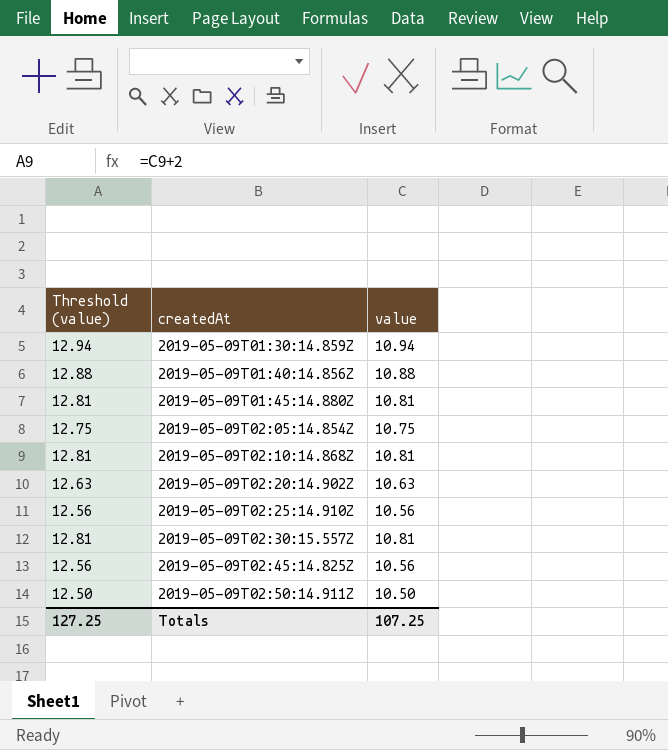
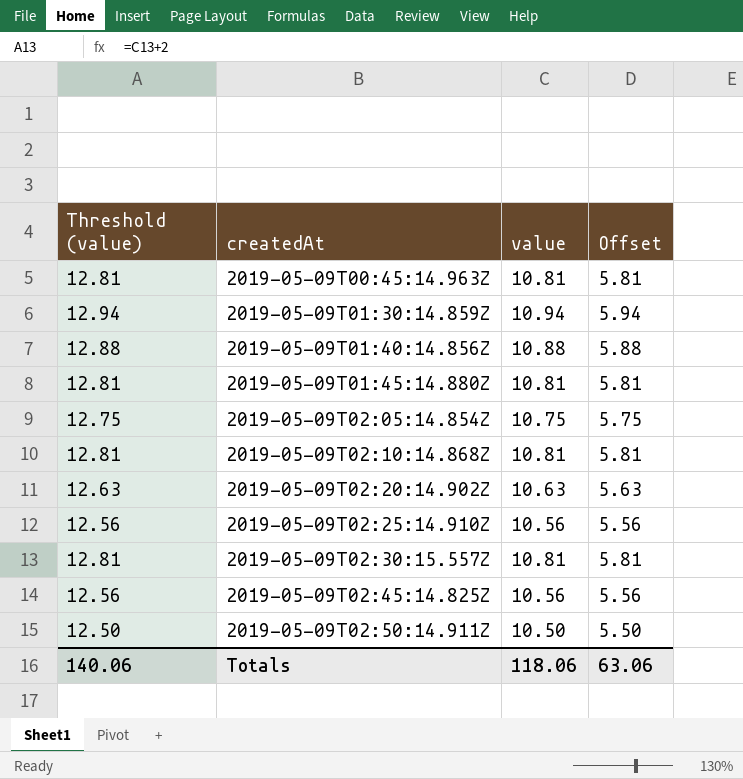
column Offset | formula: none -> [value] - 5
row 2019-05-09T00:45:14.963Z: none -> 12.81 | 10.81 | 5.81
Totals | Threshold (value): 127.25 -> 140.06
Totals | value: 107.25 -> 118.06

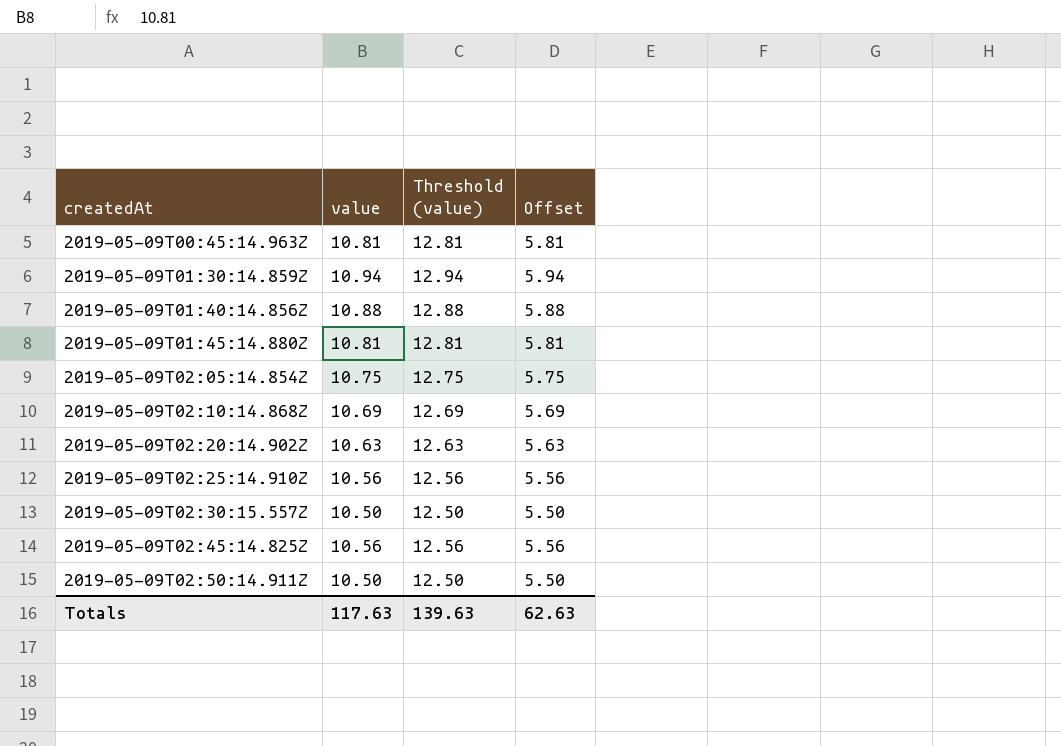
column Threshold (value) | position: 1 -> 3
2019-05-09T02:10:14.868Z | value: 10.81 -> 10.69
2019-05-09T02:10:14.868Z | Threshold (value): 12.81 -> 12.69
2019-05-09T02:10:14.868Z | Offset: 5.81 -> 5.69
2019-05-09T02:30:15.557Z | value: 10.81 -> 10.50
2019-05-09T02:30:15.557Z | Threshold (value): 12.81 -> 12.50
2019-05-09T02:30:15.557Z | Offset: 5.81 -> 5.50
Totals | value: 118.06 -> 117.63
Totals | Threshold (value): 140.06 -> 139.63
Totals | Offset: 63.06 -> 62.63

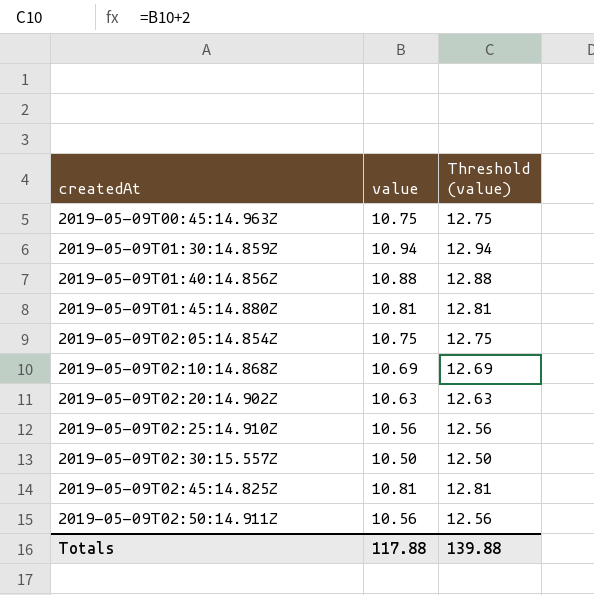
column Offset | formula: [value] - 5 -> none
2019-05-09T00:45:14.963Z | value: 10.81 -> 10.75
2019-05-09T00:45:14.963Z | Threshold (value): 12.81 -> 12.75
2019-05-09T02:45:14.825Z | value: 10.56 -> 10.81
2019-05-09T02:45:14.825Z | Threshold (value): 12.56 -> 12.81
2019-05-09T02:50:14.911Z | value: 10.50 -> 10.56
2019-05-09T02:50:14.911Z | Threshold (value): 12.50 -> 12.56
Totals | value: 117.63 -> 117.88
Totals | Threshold (value): 139.63 -> 139.88

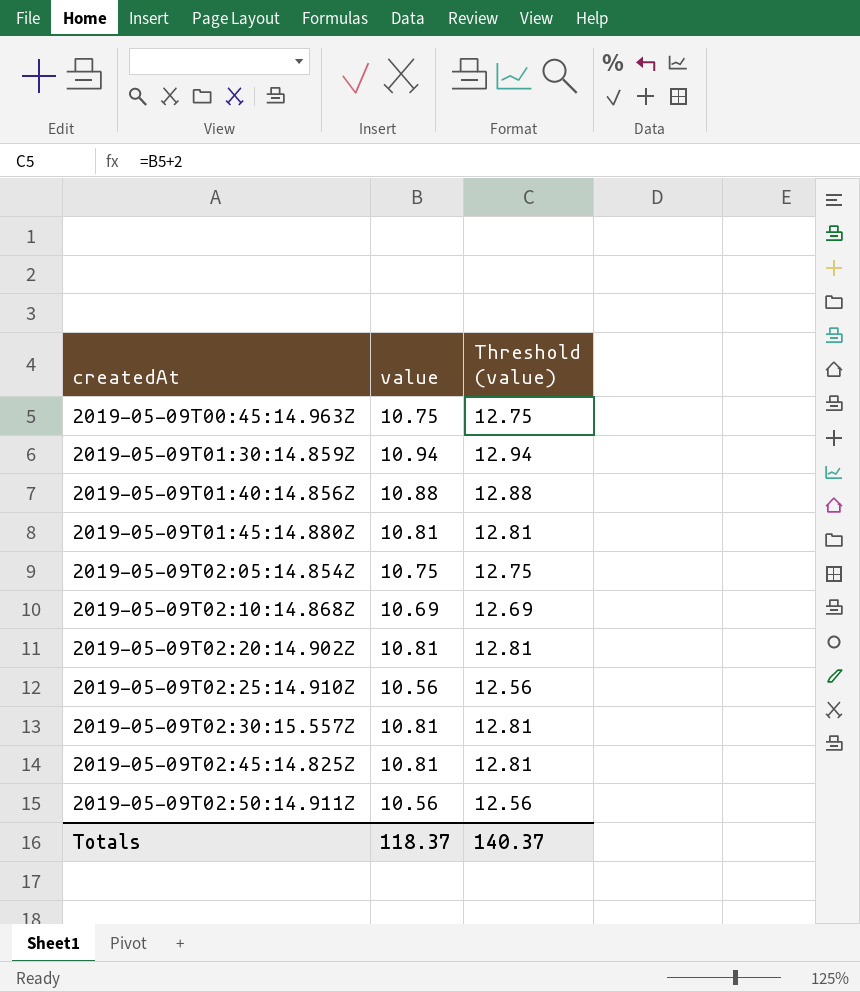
2019-05-09T02:20:14.902Z | value: 10.63 -> 10.81
2019-05-09T02:20:14.902Z | Threshold (value): 12.63 -> 12.81
2019-05-09T02:30:15.557Z | value: 10.50 -> 10.81
2019-05-09T02:30:15.557Z | Threshold (value): 12.50 -> 12.81
Totals | value: 117.88 -> 118.37
Totals | Threshold (value): 139.88 -> 140.37

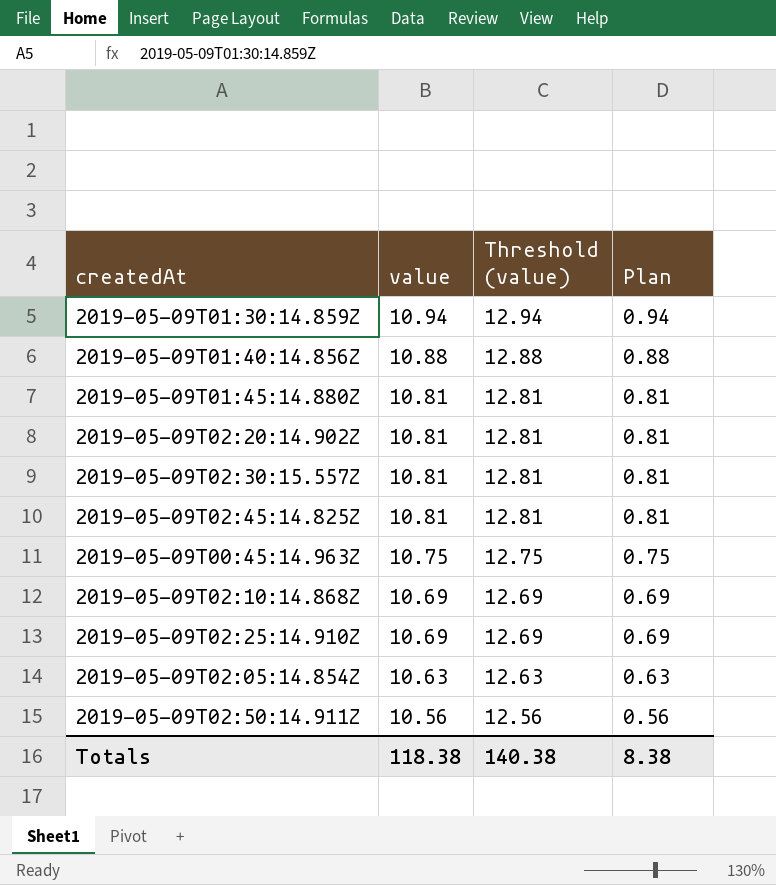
row order: createdAt ascending -> value descending
column Plan | formula: none -> [value] - 10
2019-05-09T02:25:14.910Z | value: 10.56 -> 10.69
2019-05-09T02:25:14.910Z | Threshold (value): 12.56 -> 12.69
2019-05-09T02:05:14.854Z | value: 10.75 -> 10.63
2019-05-09T02:05:14.854Z | Threshold (value): 12.75 -> 12.63
Totals | value: 118.37 -> 118.38
Totals | Threshold (value): 140.37 -> 140.38

